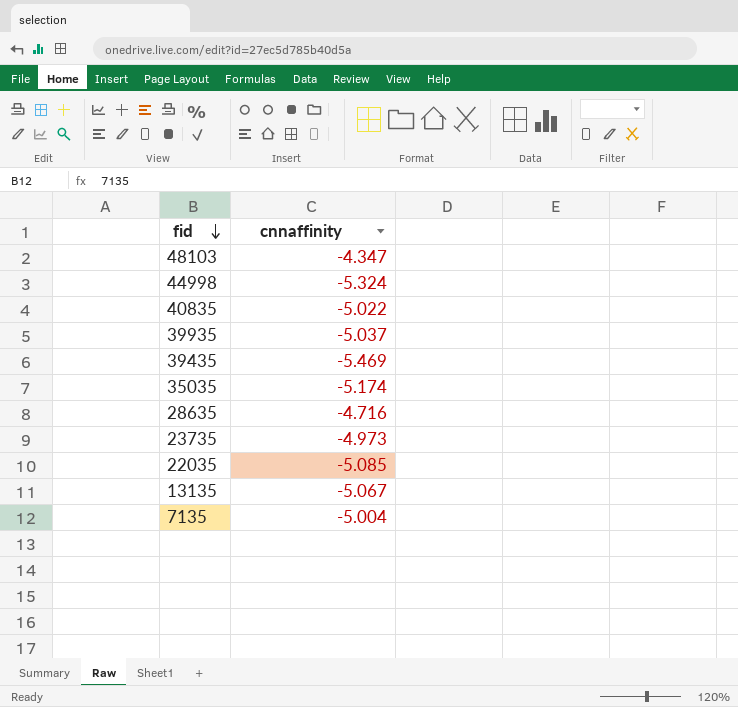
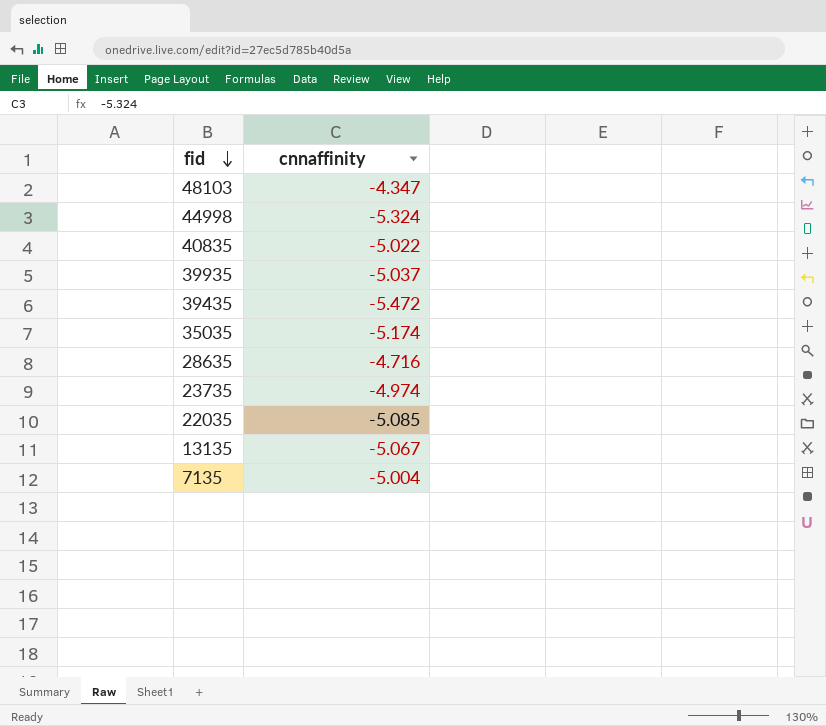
39435 | cnnaffinity: -5.469 -> -5.472
23735 | cnnaffinity: -4.973 -> -4.974

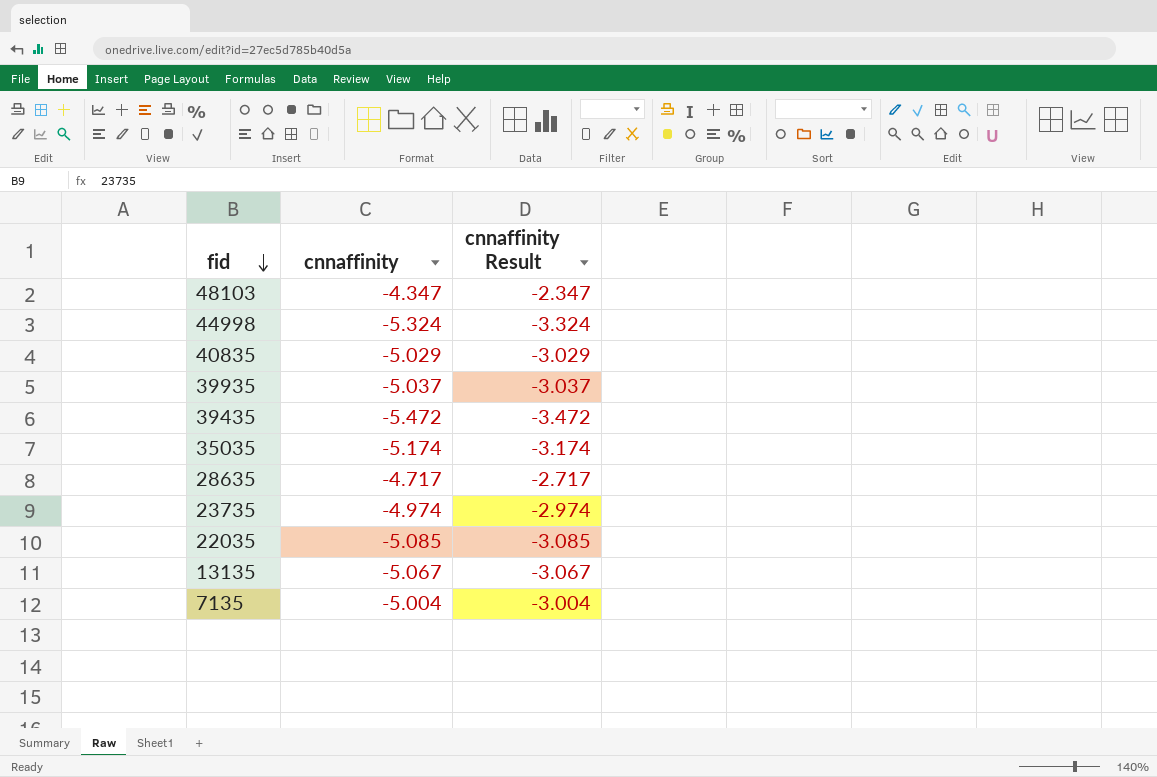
column cnnaffinity Result | formula: none -> [cnnaffinity] + 2
40835 | cnnaffinity: -5.022 -> -5.029
28635 | cnnaffinity: -4.716 -> -4.717

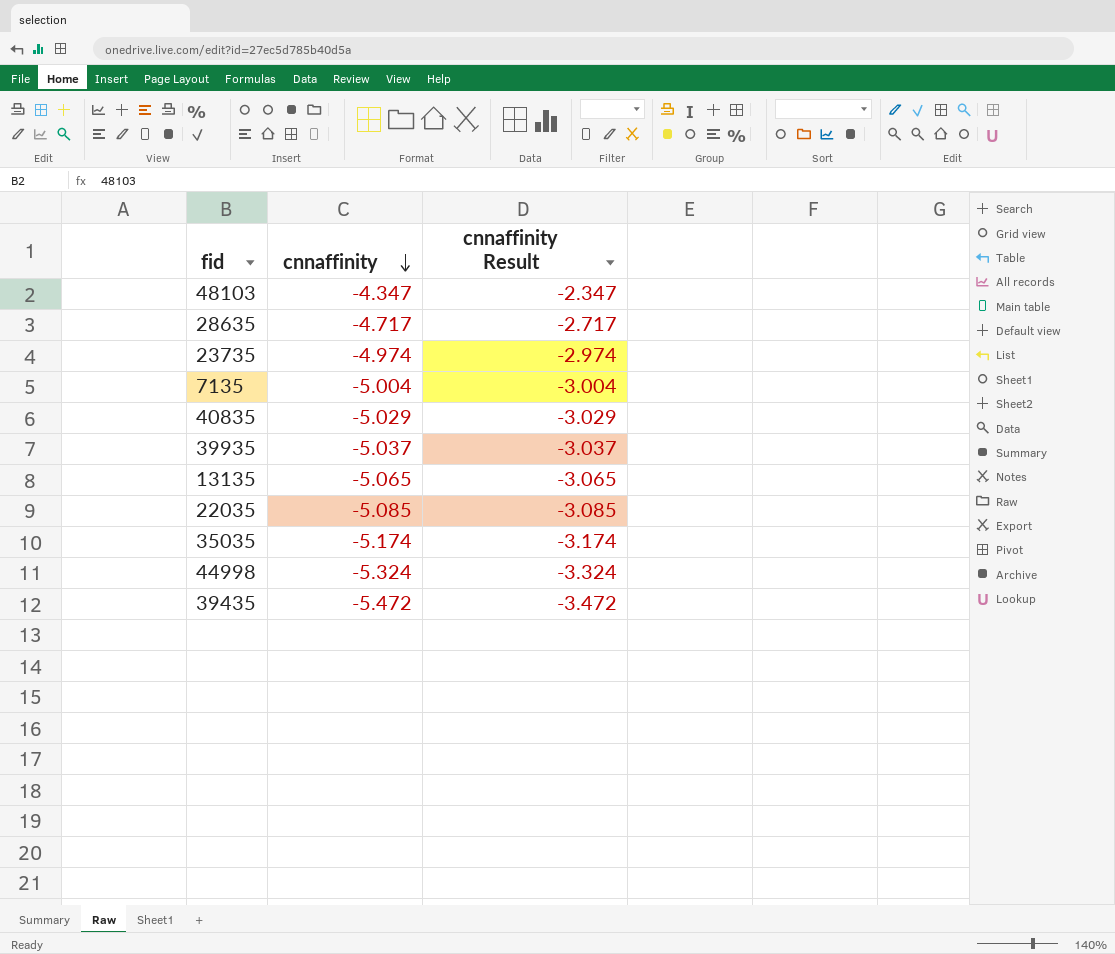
row order: fid descending -> cnnaffinity descending
13135 | cnnaffinity: -5.067 -> -5.065
13135 | cnnaffinity Result: -3.067 -> -3.065

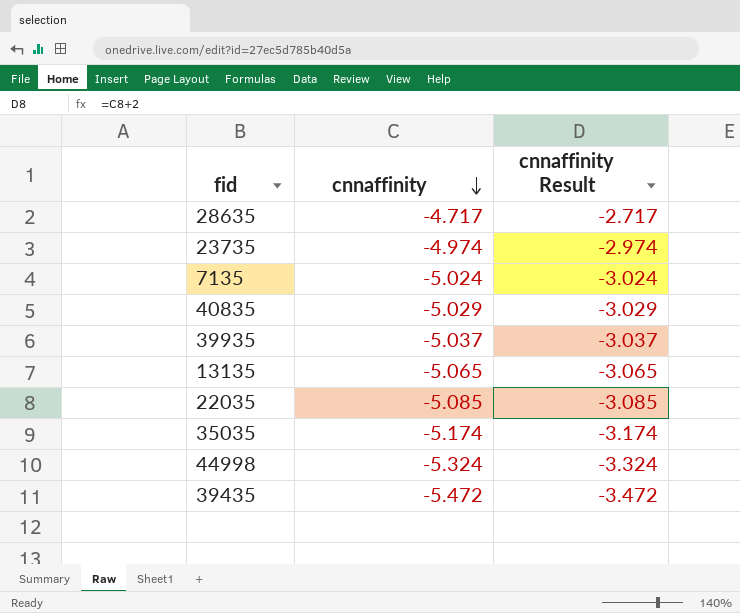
row 48103: -4.347 | -2.347 -> none
7135 | cnnaffinity: -5.004 -> -5.024
7135 | cnnaffinity Result: -3.004 -> -3.024

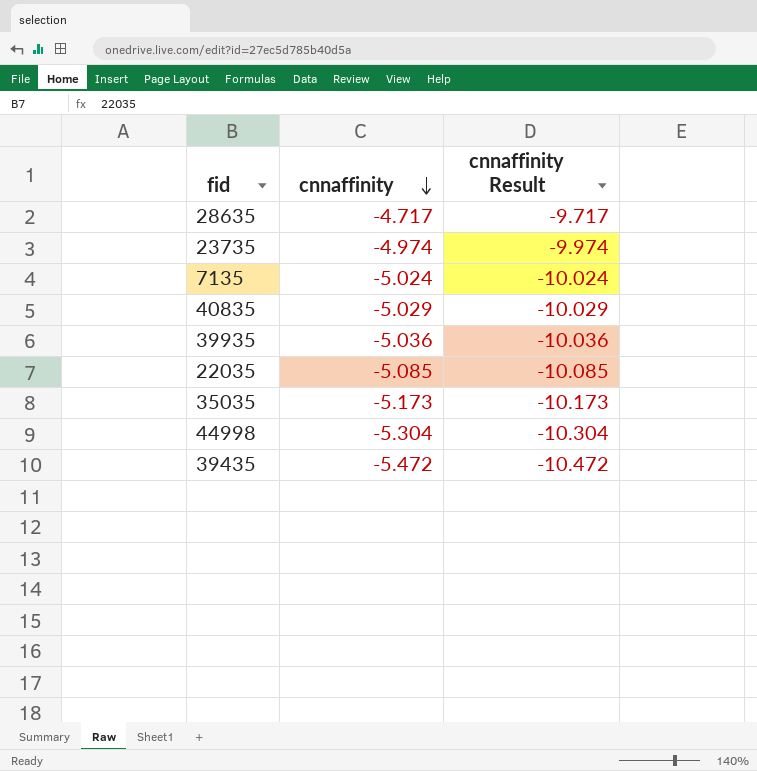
column cnnaffinity Result | formula: [cnnaffinity] + 2 -> [cnnaffinity] - 5
row 13135: -5.065 | -3.065 -> none
39935 | cnnaffinity: -5.037 -> -5.036
35035 | cnnaffinity: -5.174 -> -5.173
44998 | cnnaffinity: -5.324 -> -5.304

